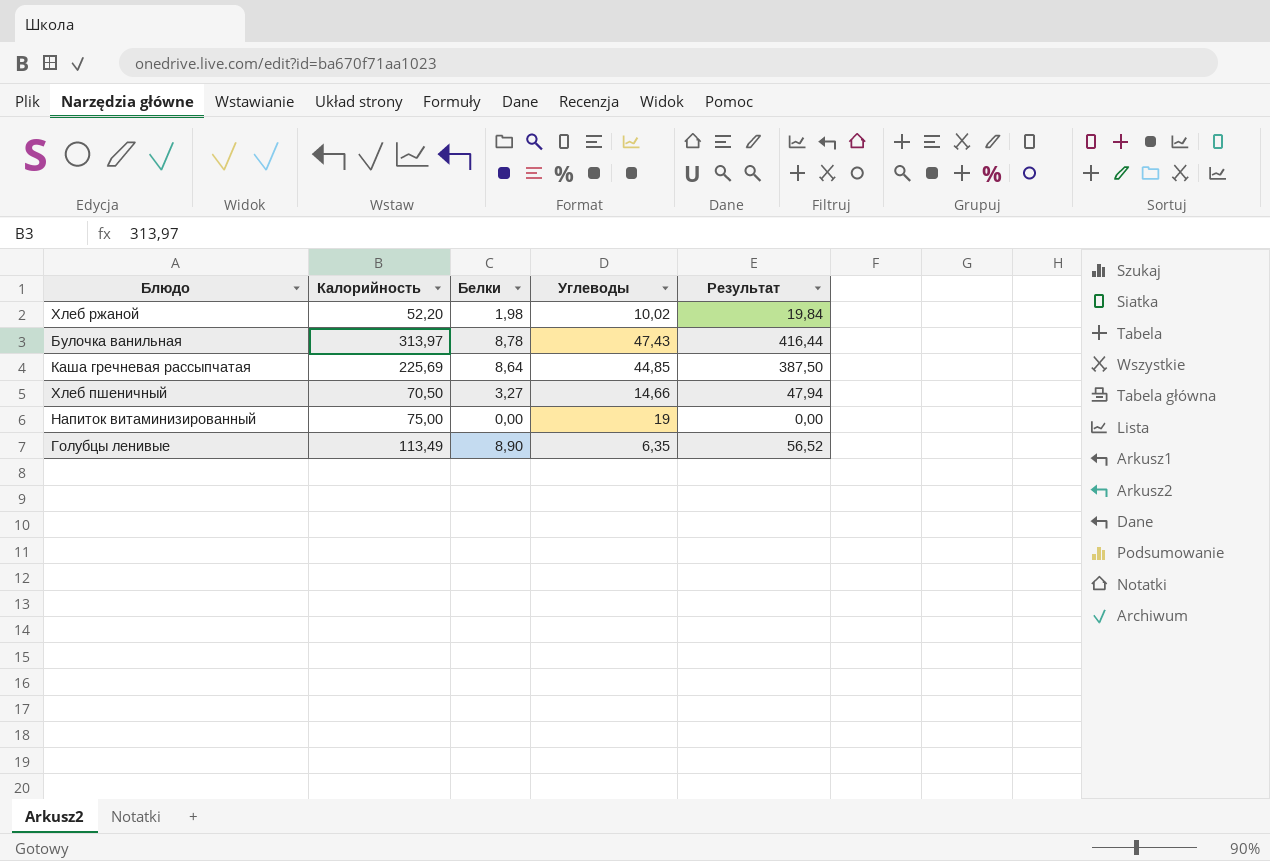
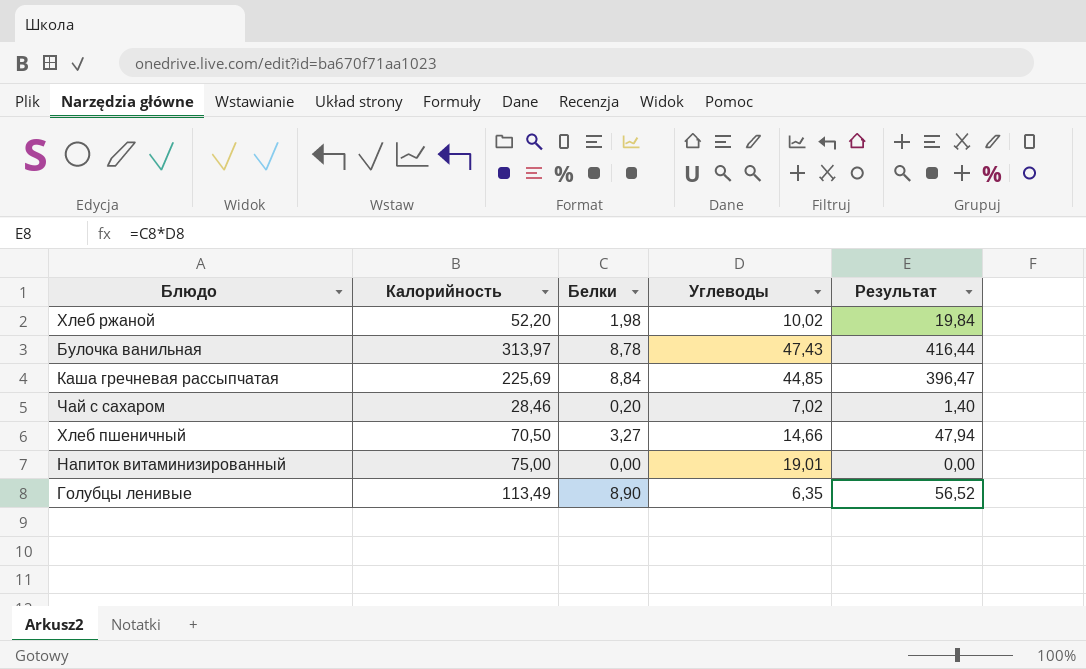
Каша гречневая рассыпчатая | Белки: 8,64 -> 8,84
Каша гречневая рассыпчатая | Результат: 387,50 -> 396,47
row Чай с сахаром: none -> 28,46 | 0,20 | 7,02 | 1,40
Напиток витаминизированный | Углеводы: 19 -> 19,01

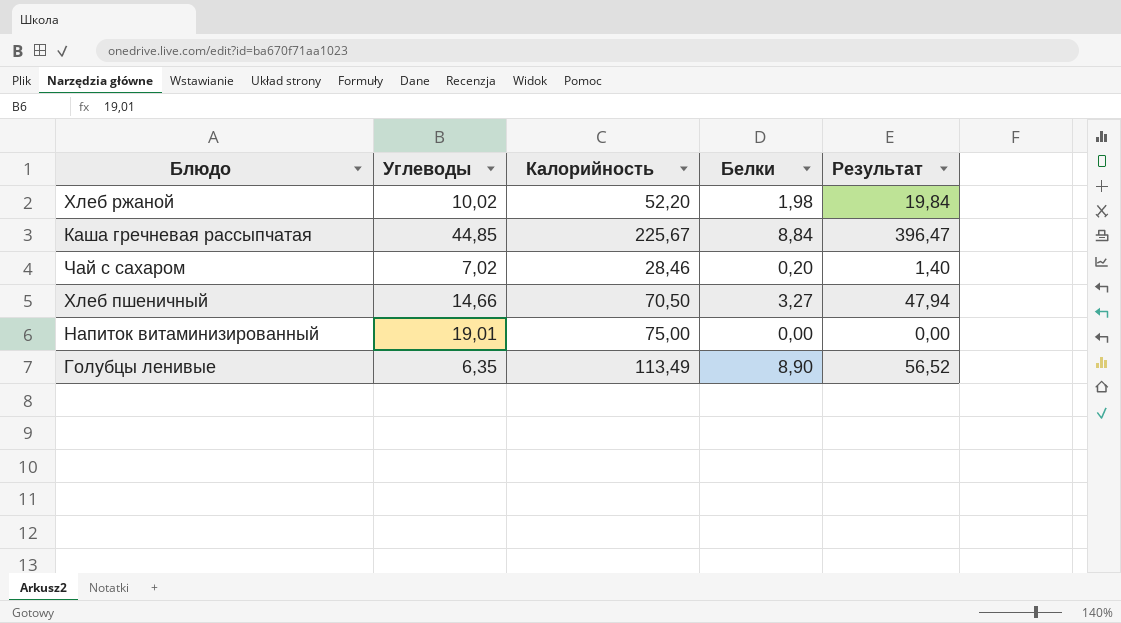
column Углеводы | position: 4 -> 2
row Булочка ванильная: 313,97 | 8,78 | 47,43 | 416,44 -> none
Каша гречневая рассыпчатая | Калорийность: 225,69 -> 225,67

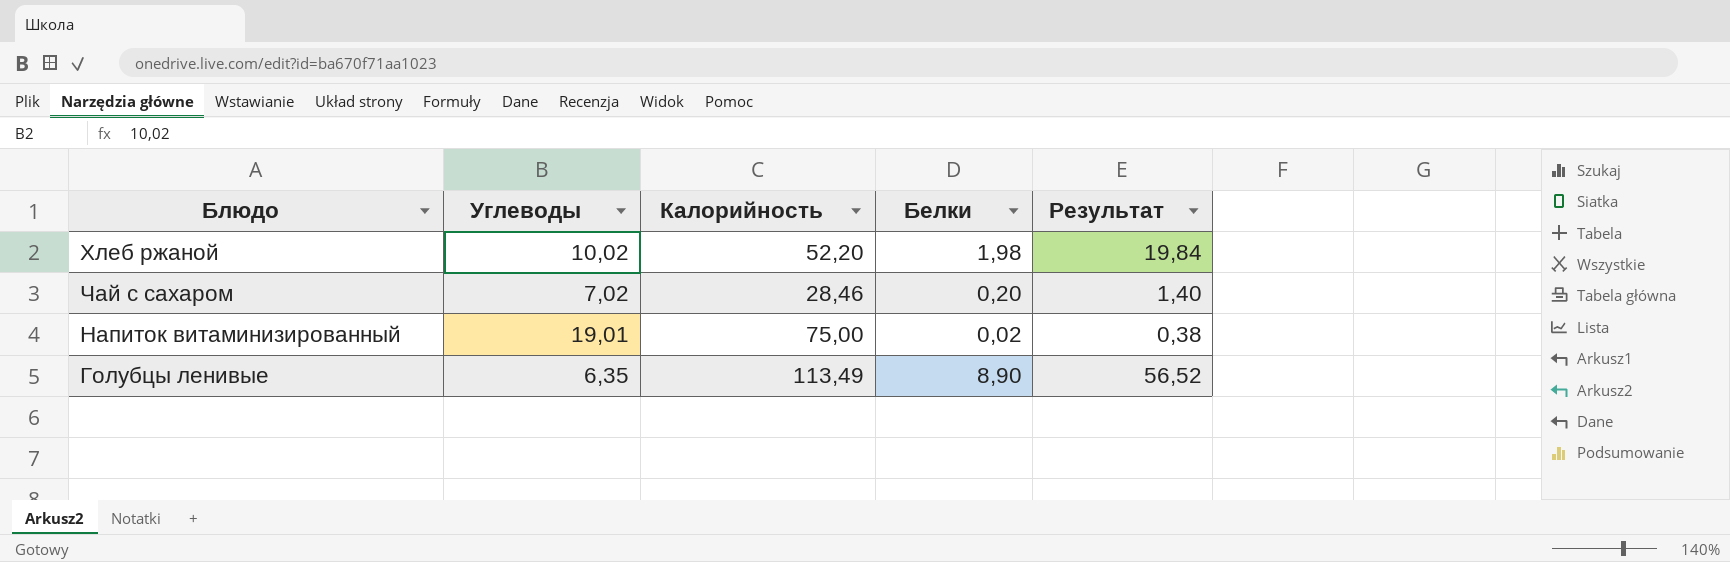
row Каша гречневая рассыпчатая: 44,85 | 225,67 | 8,84 | 396,47 -> none
row Хлеб пшеничный: 14,66 | 70,50 | 3,27 | 47,94 -> none
Напиток витаминизированный | Белки: 0,00 -> 0,02
Напиток витаминизированный | Результат: 0,00 -> 0,38

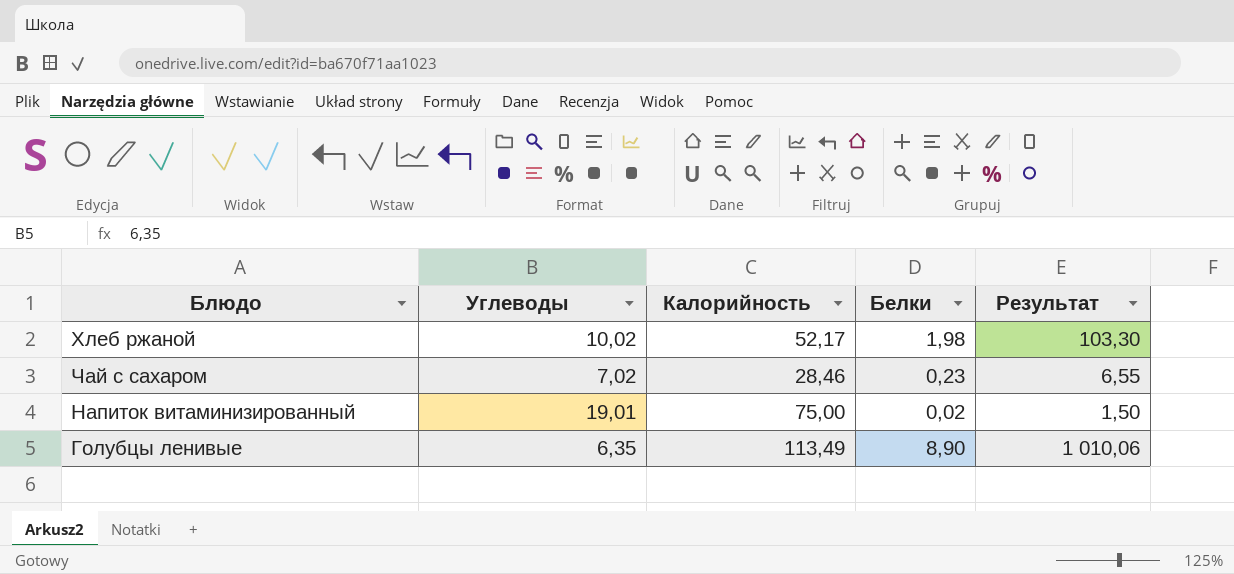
column Результат | formula: [Углеводы] * [Белки] -> [Калорийность] * [Белки]
Хлеб ржаной | Калорийность: 52,20 -> 52,17
Чай с сахаром | Белки: 0,20 -> 0,23

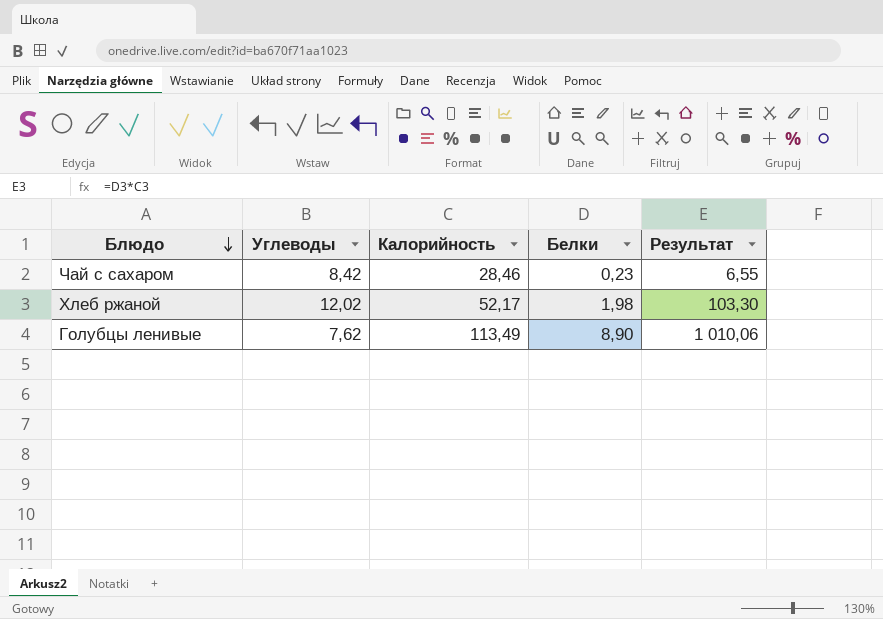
row order: none -> Блюдо descending
row Напиток витаминизированный: 19,01 | 75,00 | 0,02 | 1,50 -> none
Чай с сахаром | Углеводы: 7,02 -> 8,42
Хлеб ржаной | Углеводы: 10,02 -> 12,02
Голубцы ленивые | Углеводы: 6,35 -> 7,62

